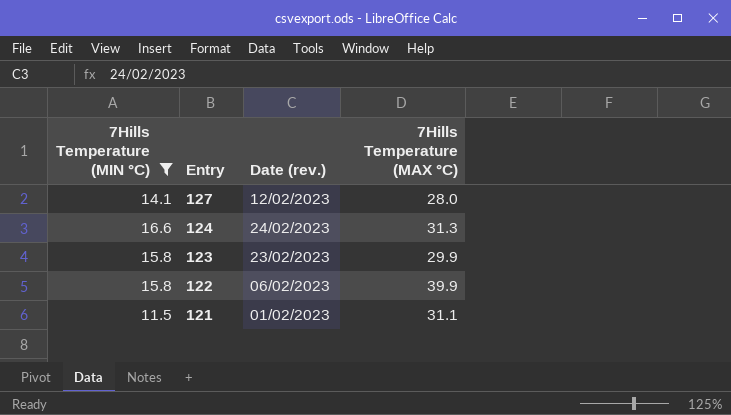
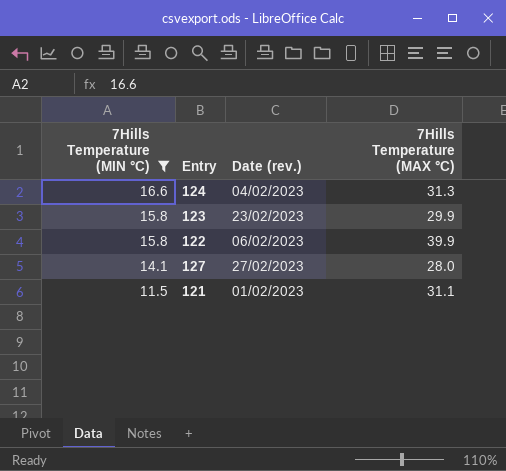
row order: Entry descending -> 7Hills Temperature (MIN °C) descending
124 | Date (rev.): 24/02/2023 -> 04/02/2023
127 | Date (rev.): 12/02/2023 -> 27/02/2023

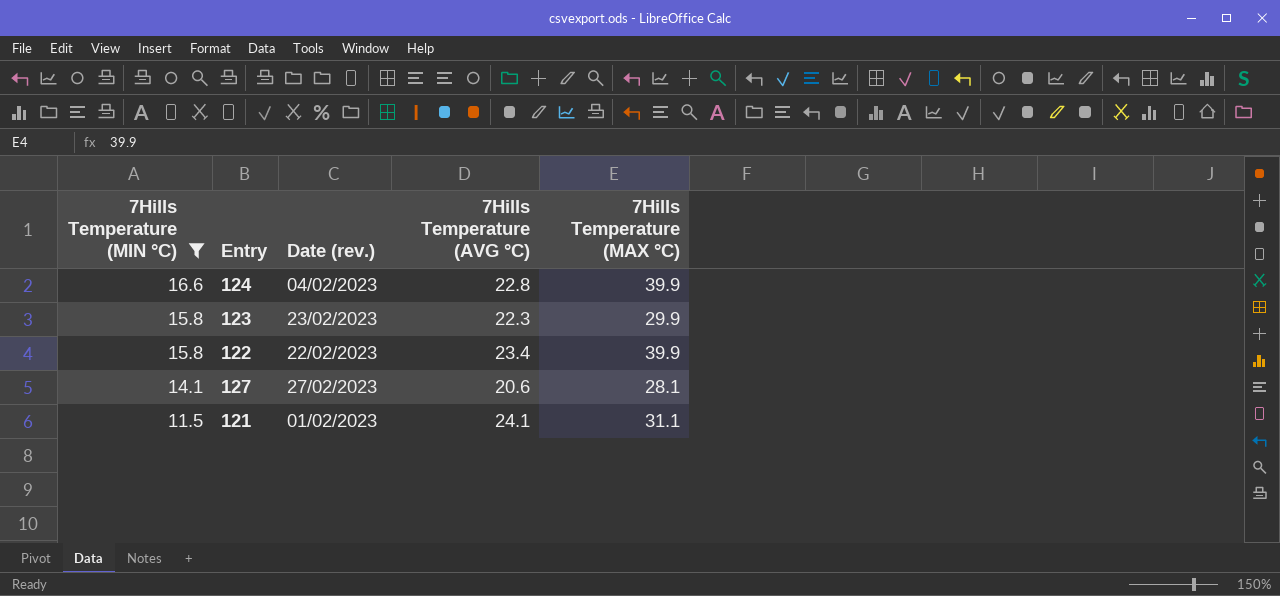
column 7Hills Temperature (AVG °C) | position: none -> 4
124 | 7Hills Temperature (MAX °C): 31.3 -> 39.9
122 | Date (rev.): 06/02/2023 -> 22/02/2023
127 | 7Hills Temperature (MAX °C): 28.0 -> 28.1

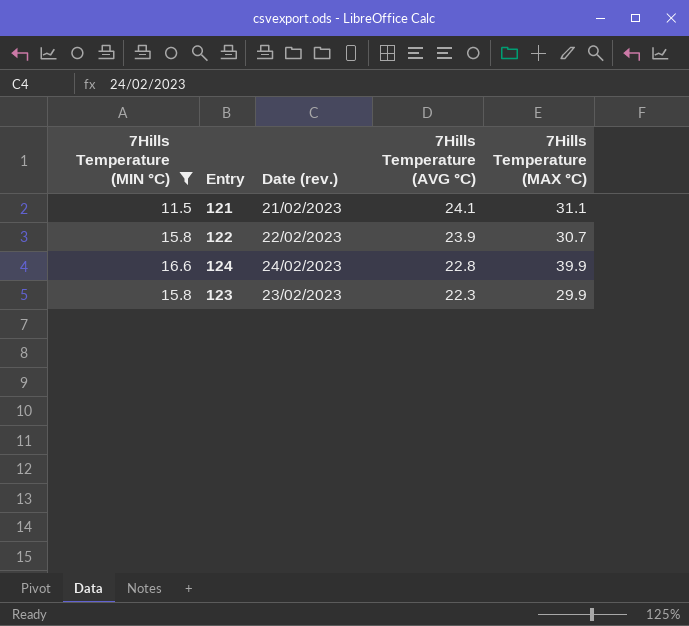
row order: 7Hills Temperature (MIN °C) descending -> 7Hills Temperature (AVG °C) descending
row 127: 14.1 | 27/02/2023 | 20.6 | 28.1 -> none
121 | Date (rev.): 01/02/2023 -> 21/02/2023
122 | 7Hills Temperature (AVG °C): 23.4 -> 23.9
122 | 7Hills Temperature (MAX °C): 39.9 -> 30.7
124 | Date (rev.): 04/02/2023 -> 24/02/2023

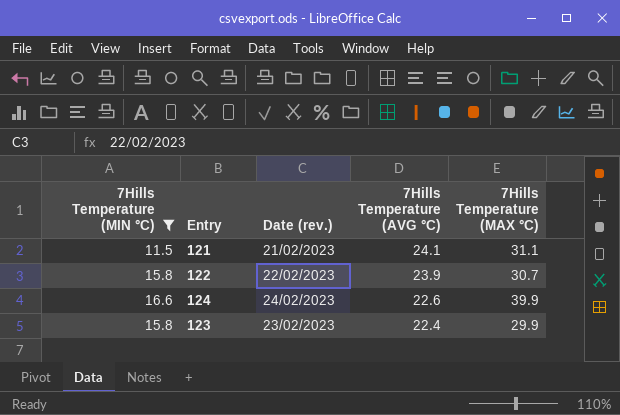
124 | 7Hills Temperature (AVG °C): 22.8 -> 22.6
123 | 7Hills Temperature (AVG °C): 22.3 -> 22.4

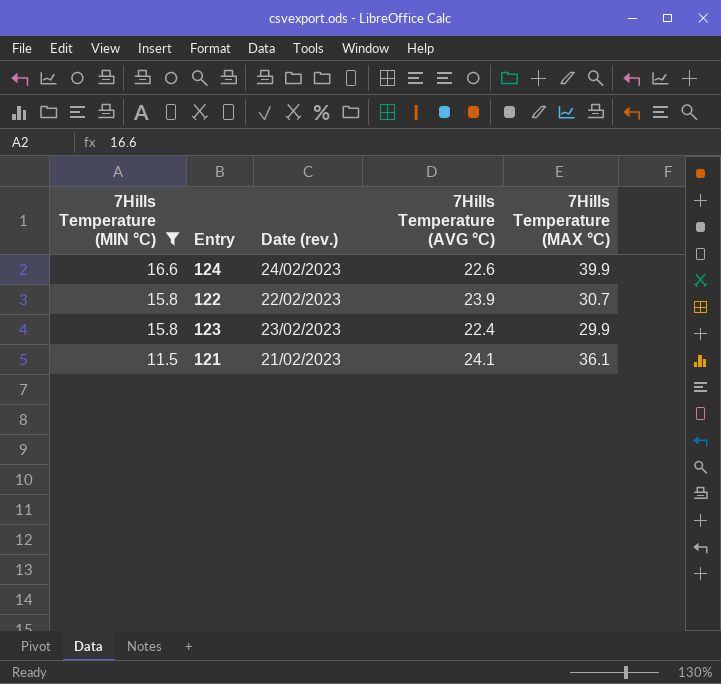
row order: 7Hills Temperature (AVG °C) descending -> 7Hills Temperature (MIN °C) descending
121 | 7Hills Temperature (MAX °C): 31.1 -> 36.1

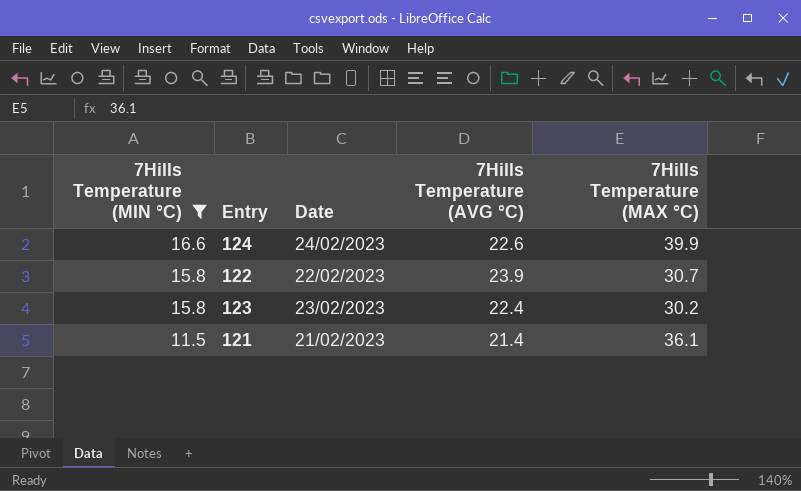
column name: Date (rev.) -> Date
123 | 7Hills Temperature (MAX °C): 29.9 -> 30.2
121 | 7Hills Temperature (AVG °C): 24.1 -> 21.4

